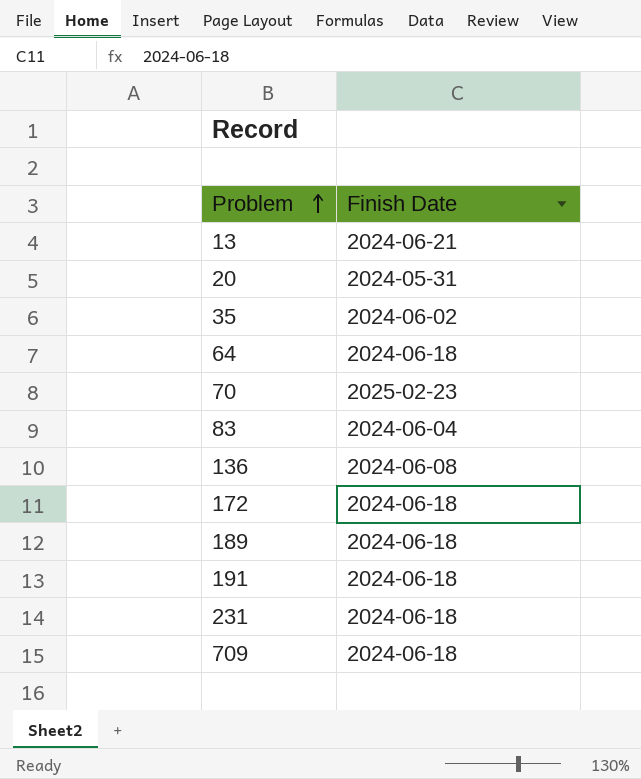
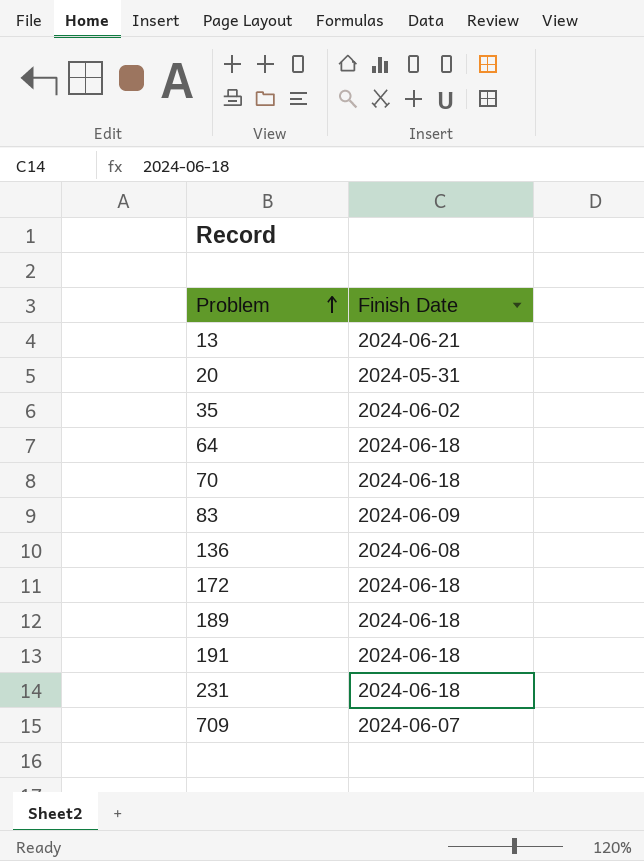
70 | Finish Date: 2025-02-23 -> 2024-06-18
83 | Finish Date: 2024-06-04 -> 2024-06-09
709 | Finish Date: 2024-06-18 -> 2024-06-07

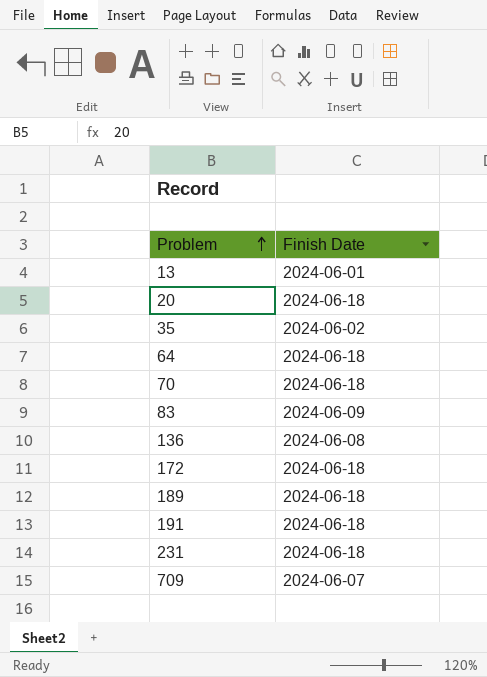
13 | Finish Date: 2024-06-21 -> 2024-06-01
20 | Finish Date: 2024-05-31 -> 2024-06-18

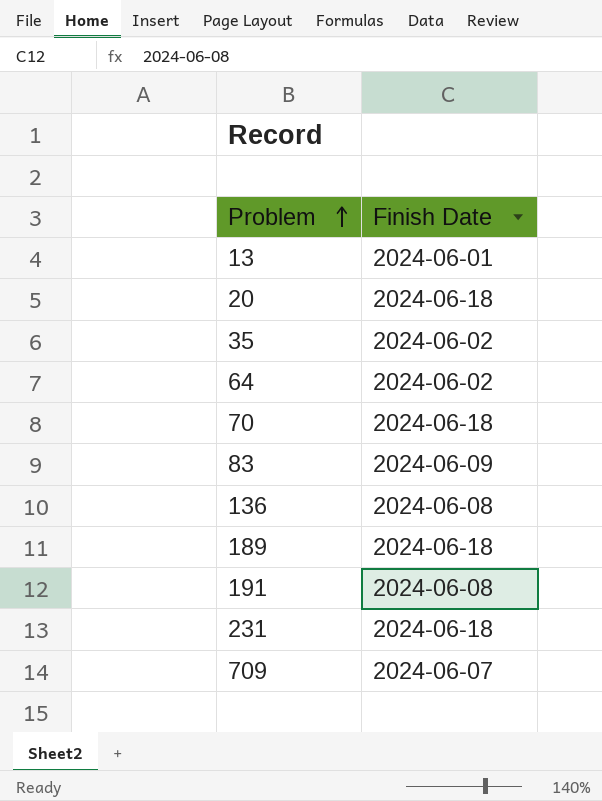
row 172: 2024-06-18 -> none
64 | Finish Date: 2024-06-18 -> 2024-06-02
191 | Finish Date: 2024-06-18 -> 2024-06-08

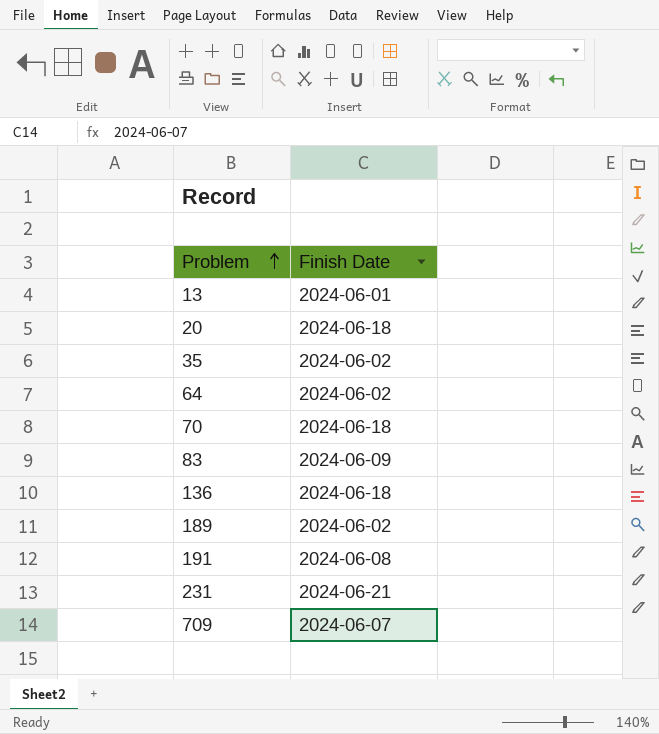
136 | Finish Date: 2024-06-08 -> 2024-06-18
189 | Finish Date: 2024-06-18 -> 2024-06-02
231 | Finish Date: 2024-06-18 -> 2024-06-21

